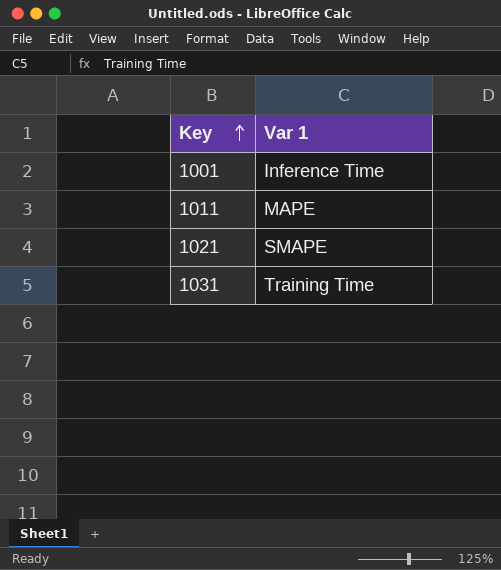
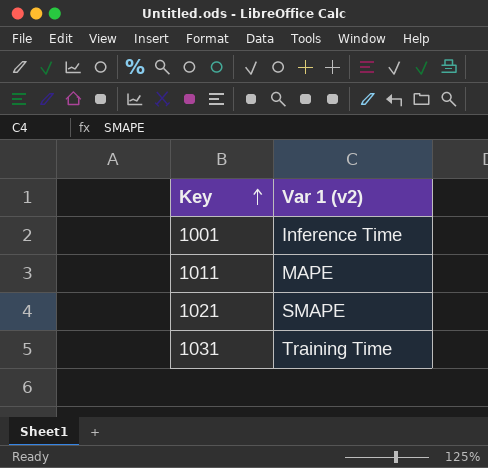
column name: Var 1 -> Var 1 (v2)

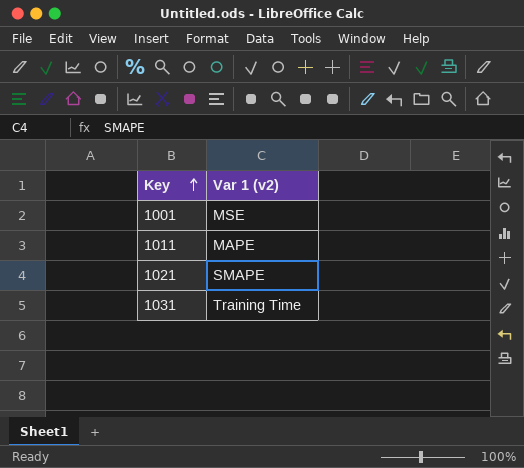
1001 | Var 1 (v2): Inference Time -> MSE

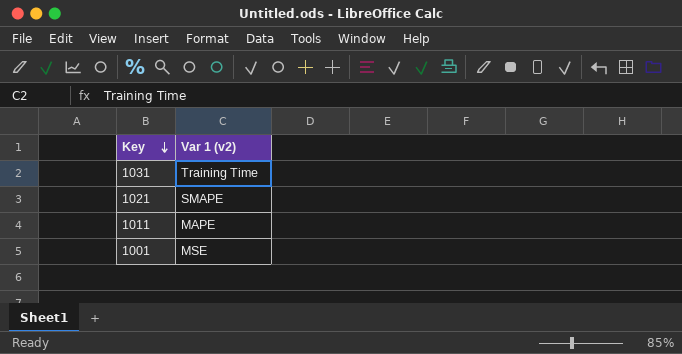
row order: Key ascending -> Key descending

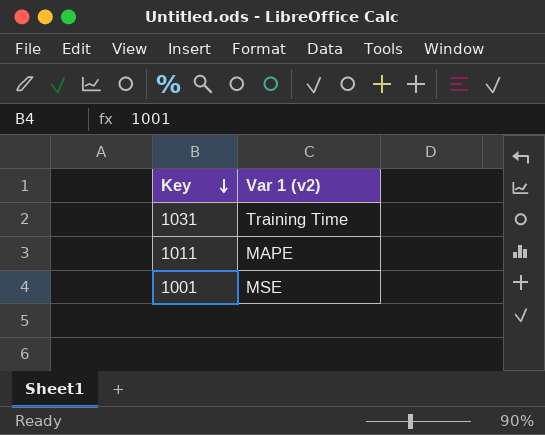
row 1021: SMAPE -> none

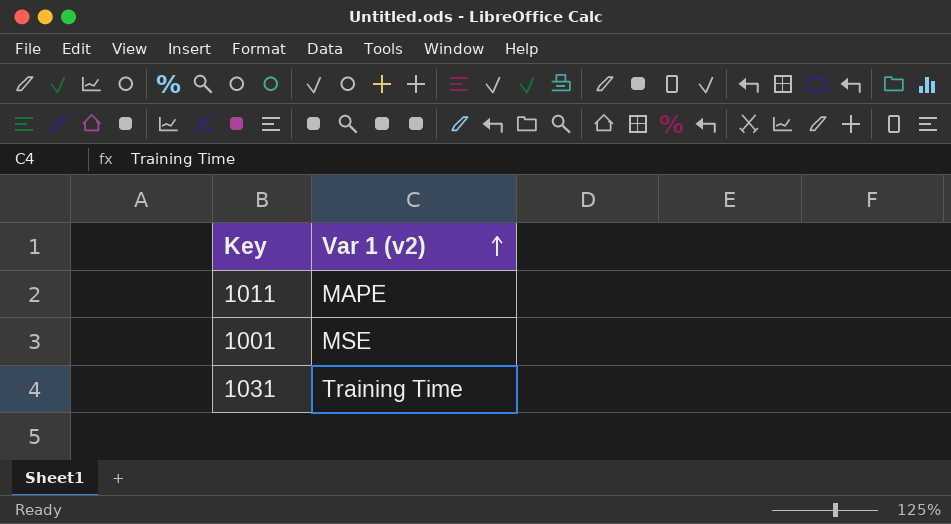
row order: Key descending -> Var 1 (v2) ascending

